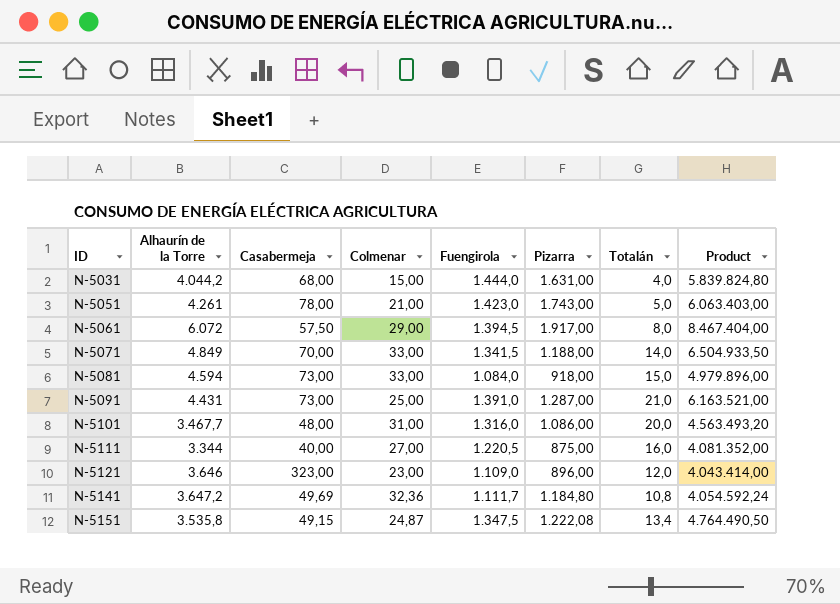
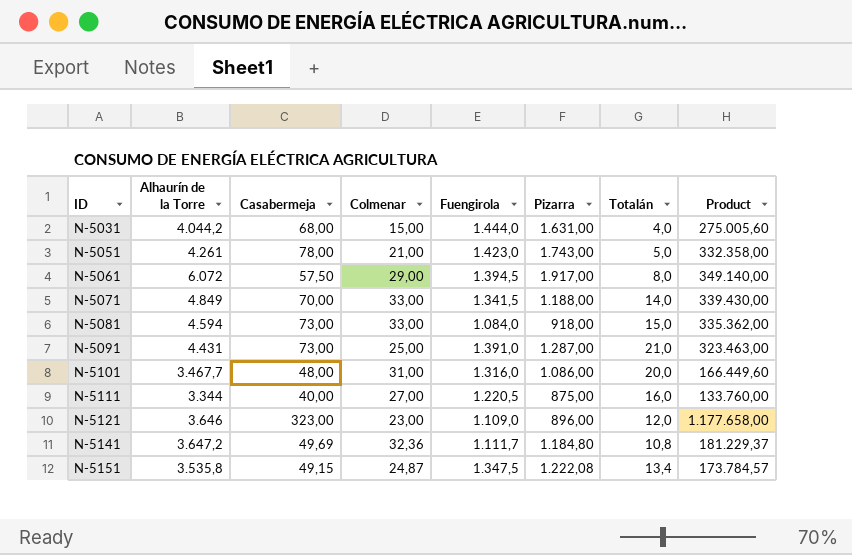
column Product | formula: [Alhaurín de la Torre] * [Fuengirola] -> [Alhaurín de la Torre] * [Casabermeja]

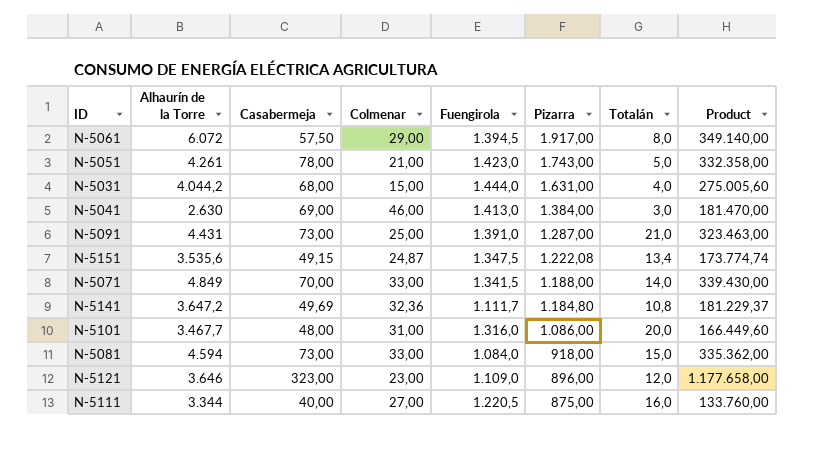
row order: ID ascending -> Pizarra descending
row N-5041: none -> 2.630 | 69,00 | 46,00 | 1.413,0 | 1.384,00 | 3,0 | 181.470,00
N-5151 | Alhaurín de la Torre: 3.535,8 -> 3.535,6
N-5151 | Product: 173.784,57 -> 173.774,74

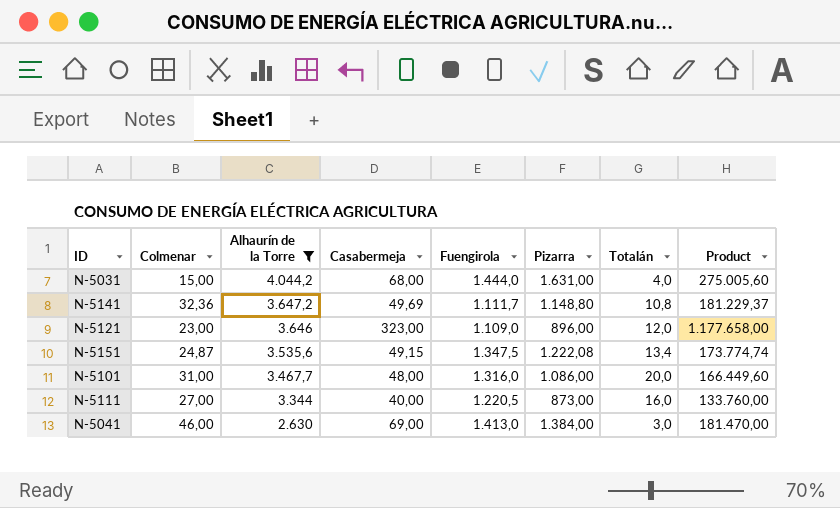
filter: none -> Alhaurín de la Torre <= 4.044,2
row order: Pizarra descending -> Alhaurín de la Torre descending
column Colmenar | position: 4 -> 2
N-5141 | Pizarra: 1.184,80 -> 1.148,80
N-5111 | Pizarra: 875,00 -> 873,00

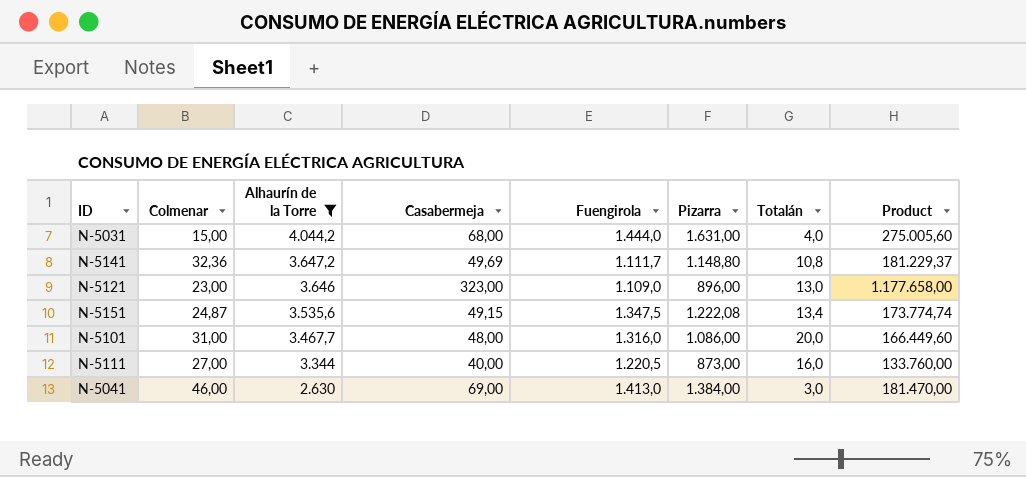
N-5121 | Totalán: 12,0 -> 13,0

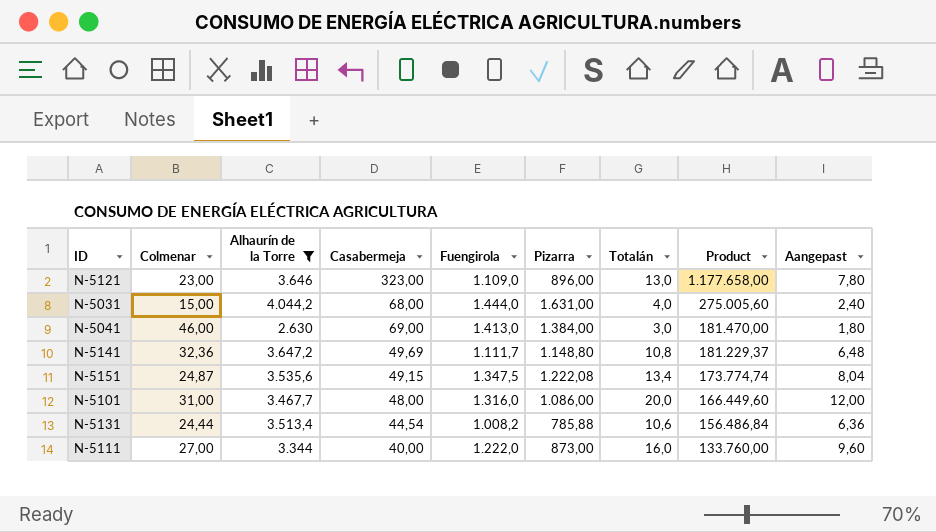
row order: Alhaurín de la Torre descending -> Product descending
column Aangepast | formula: none -> [Totalán] * 0,6
row N-5131: none -> 24,44 | 3.513,4 | 44,54 | 1.008,2 | 785,88 | 10,6 | 156.486,84 | 6,36
N-5111 | Fuengirola: 1.220,5 -> 1.222,0

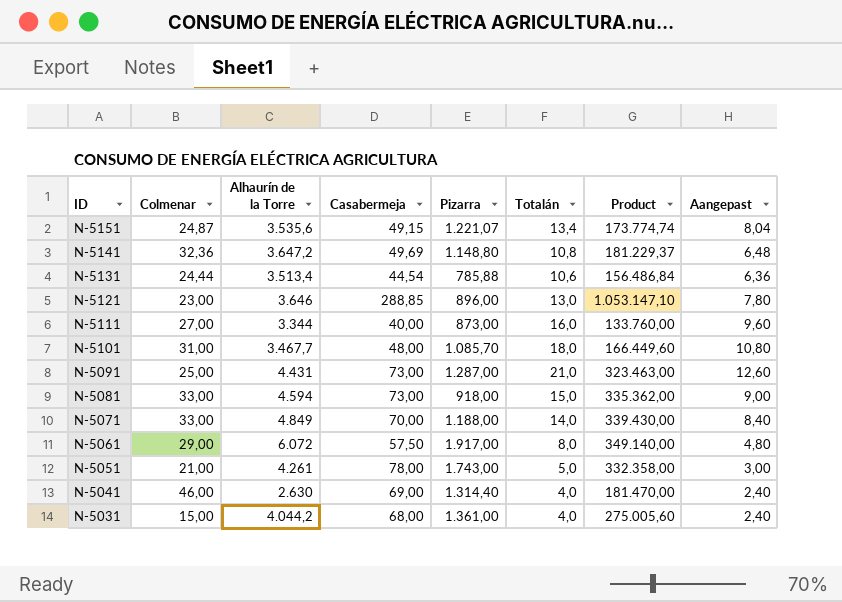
filter: Alhaurín de la Torre <= 4.044,2 -> none
row order: Product descending -> ID descending
column Fuengirola | position: 5 -> none
N-5151 | Pizarra: 1.222,08 -> 1.221,07
N-5121 | Casabermeja: 323,00 -> 288,85
N-5121 | Product: 1.177.658,00 -> 1.053.147,10
N-5101 | Pizarra: 1.086,00 -> 1.085,70
N-5101 | Totalán: 20,0 -> 18,0
N-5101 | Aangepast: 12,00 -> 10,80
N-5041 | Pizarra: 1.384,00 -> 1.314,40
N-5041 | Totalán: 3,0 -> 4,0
N-5041 | Aangepast: 1,80 -> 2,40
N-5031 | Pizarra: 1.631,00 -> 1.361,00

